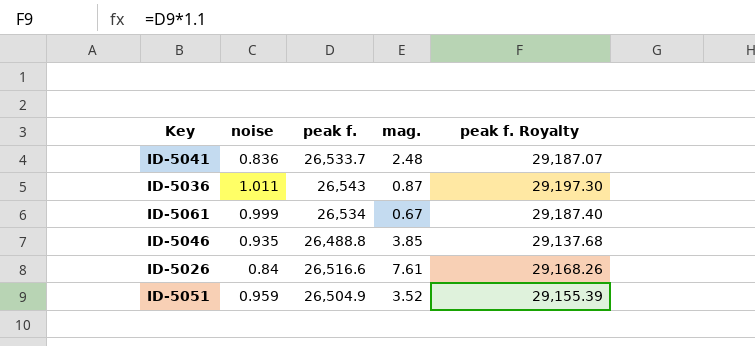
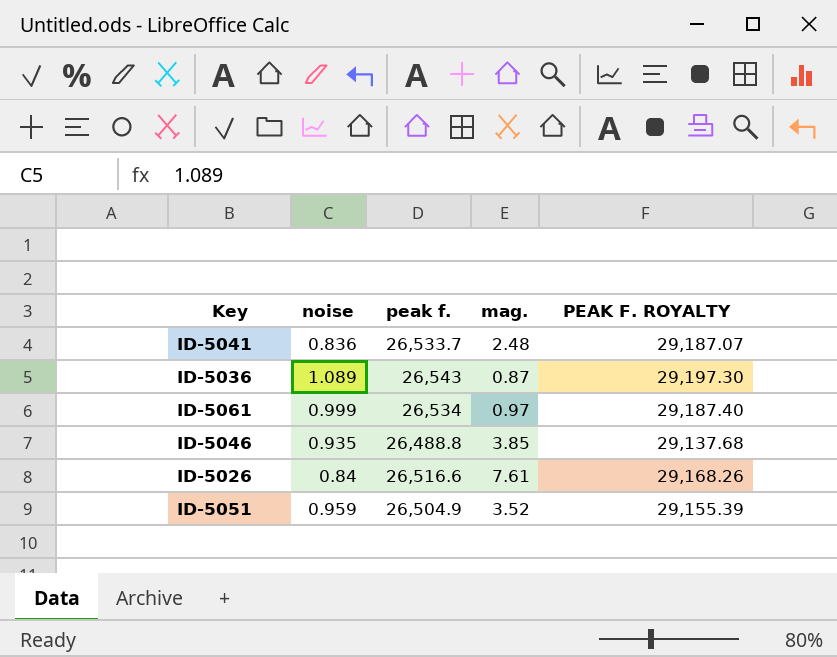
column name: peak f. Royalty -> PEAK F. ROYALTY
ID-5036 | noise: 1.011 -> 1.089
ID-5061 | mag.: 0.67 -> 0.97

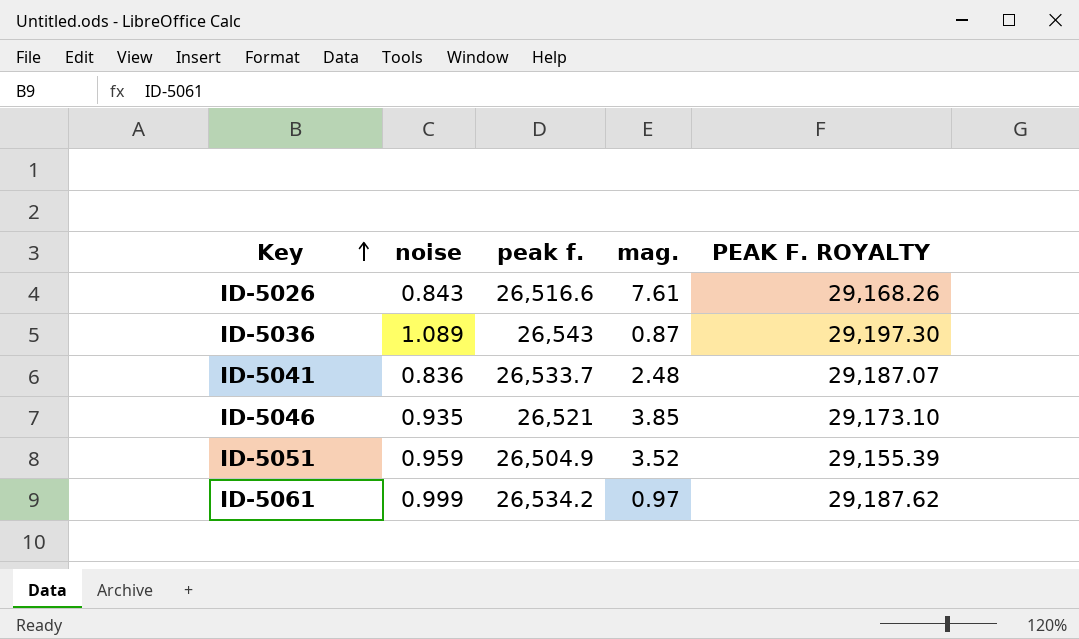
row order: none -> Key ascending
ID-5026 | noise: 0.84 -> 0.843
ID-5046 | peak f.: 26,488.8 -> 26,521
ID-5046 | PEAK F. ROYALTY: 29,137.68 -> 29,173.10
ID-5061 | peak f.: 26,534 -> 26,534.2
ID-5061 | PEAK F. ROYALTY: 29,187.40 -> 29,187.62

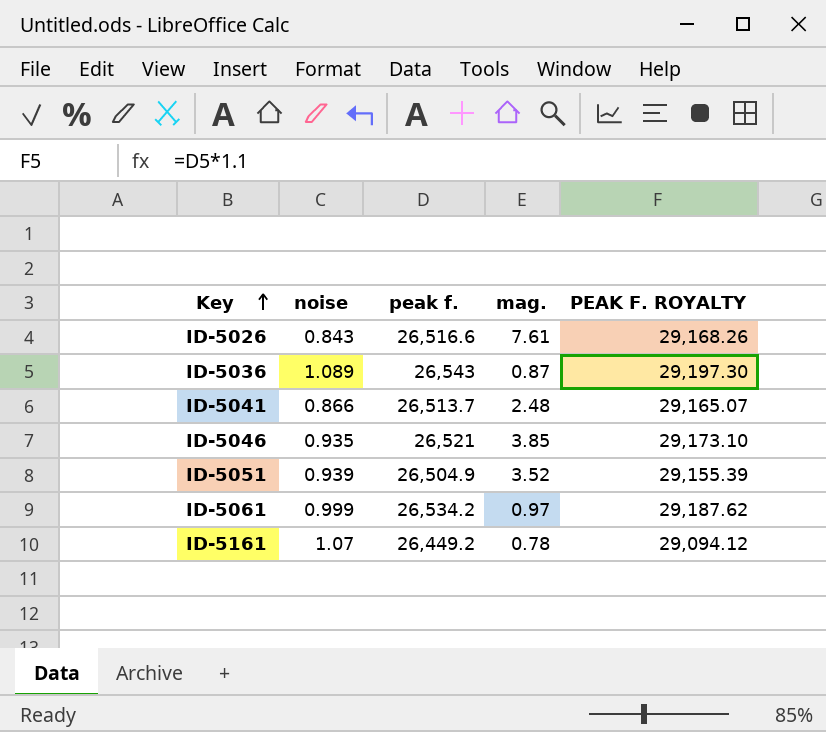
ID-5041 | noise: 0.836 -> 0.866
ID-5041 | peak f.: 26,533.7 -> 26,513.7
ID-5041 | PEAK F. ROYALTY: 29,187.07 -> 29,165.07
ID-5051 | noise: 0.959 -> 0.939
row ID-5161: none -> 1.07 | 26,449.2 | 0.78 | 29,094.12

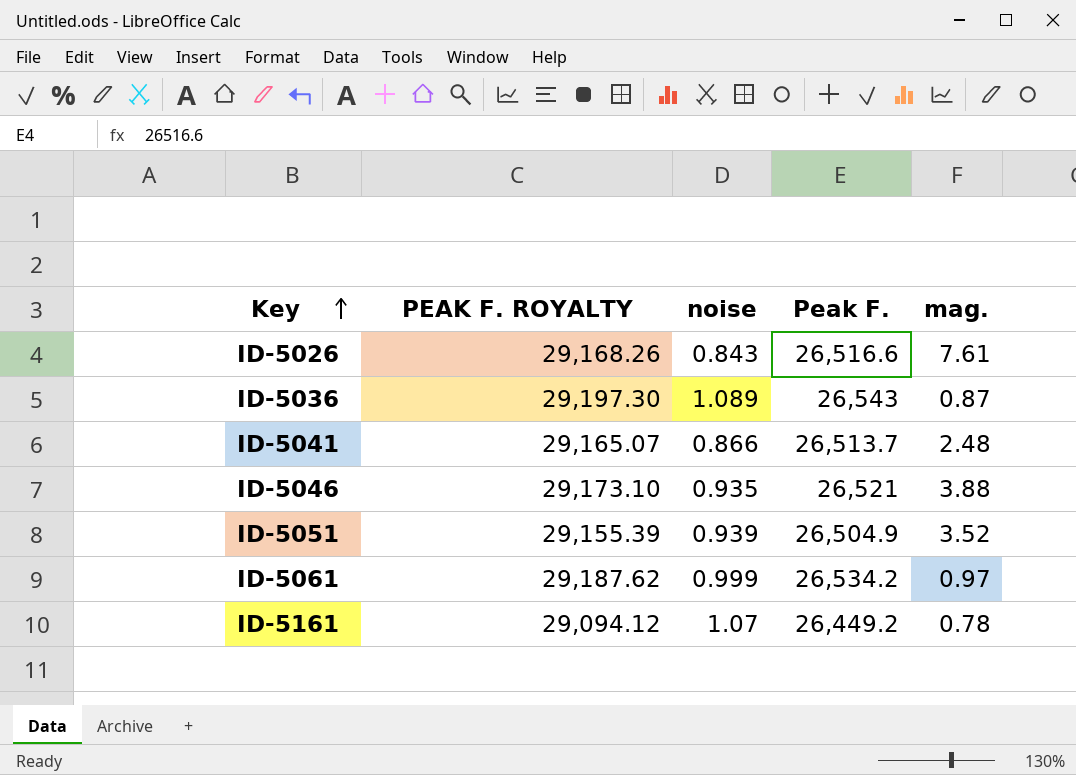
column PEAK F. ROYALTY | position: 5 -> 2
column name: peak f. -> Peak F.
ID-5046 | mag.: 3.85 -> 3.88

